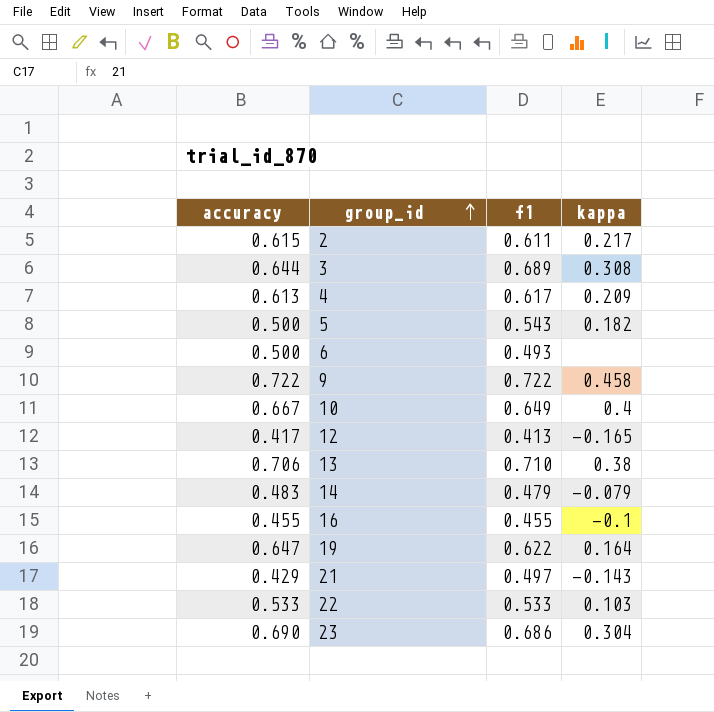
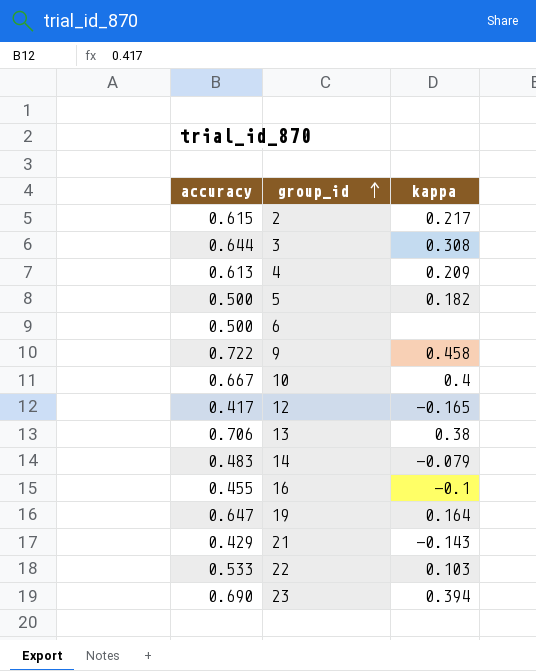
column f1 | position: 3 -> none
23 | kappa: 0.304 -> 0.394

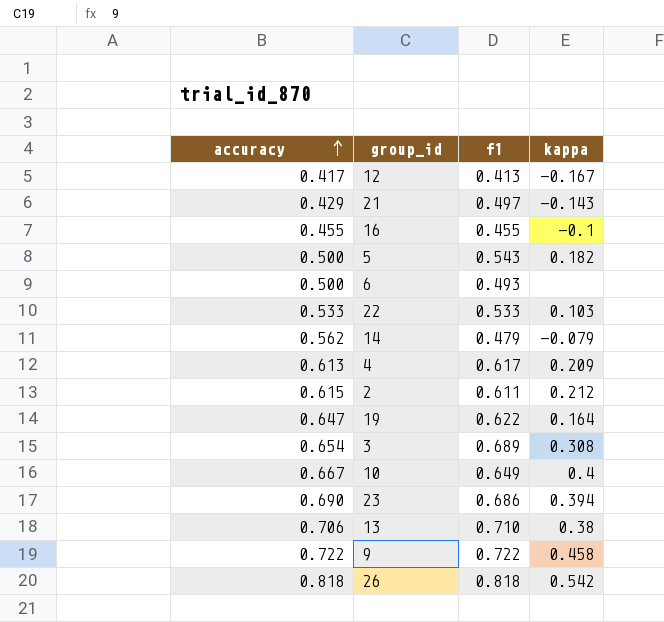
row order: group_id ascending -> accuracy ascending
column f1 | position: none -> 3
12 | kappa: -0.165 -> -0.167
14 | accuracy: 0.483 -> 0.562
2 | kappa: 0.217 -> 0.212
3 | accuracy: 0.644 -> 0.654
row 26: none -> 0.818 | 0.818 | 0.542

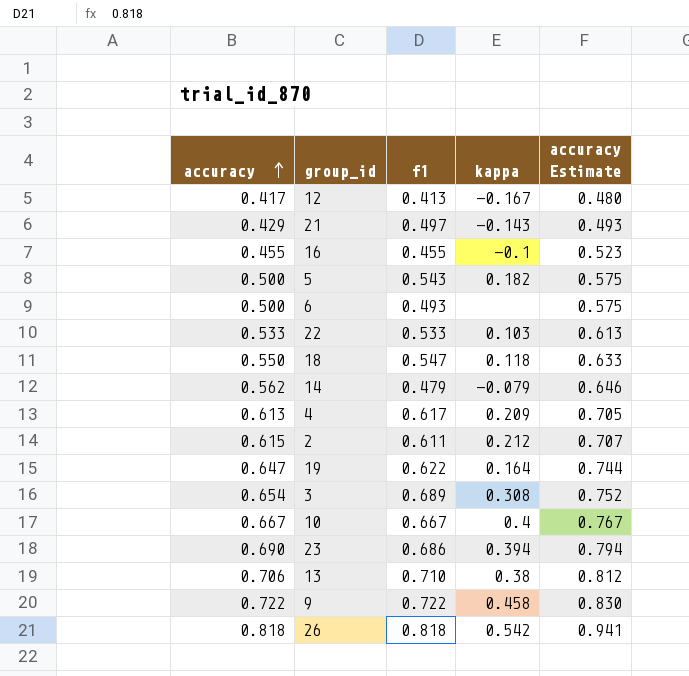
column accuracy Estimate | formula: none -> [accuracy] * 1.15
row 18: none -> 0.550 | 0.547 | 0.118 | 0.633
10 | f1: 0.649 -> 0.667

